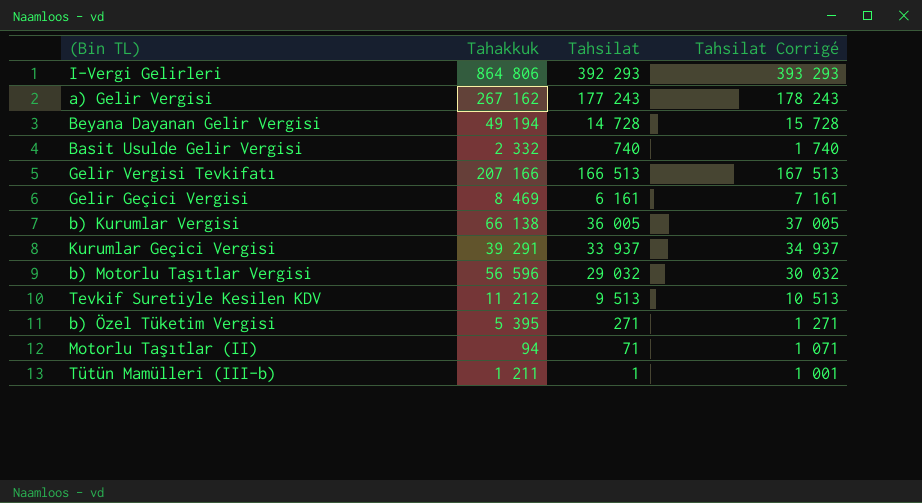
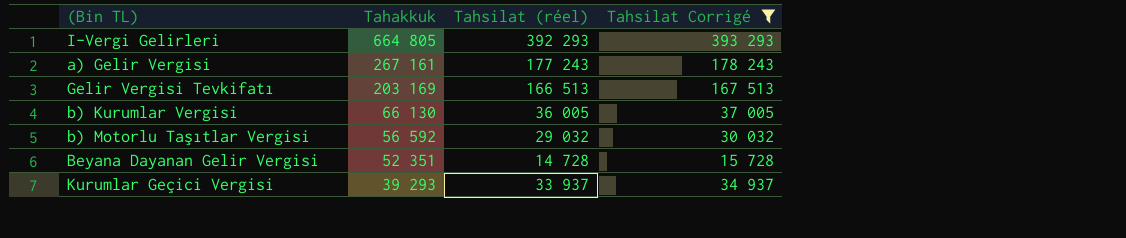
filter: none -> Tahsilat Corrigé >= 15 728
row order: none -> Tahakkuk descending
column name: Tahsilat -> Tahsilat (réel)
I-Vergi Gelirleri | Tahakkuk: 864 806 -> 664 805
a) Gelir Vergisi | Tahakkuk: 267 162 -> 267 161
Gelir Vergisi Tevkifatı | Tahakkuk: 207 166 -> 203 169
b) Kurumlar Vergisi | Tahakkuk: 66 138 -> 66 130
b) Motorlu Taşıtlar Vergisi | Tahakkuk: 56 596 -> 56 592
Beyana Dayanan Gelir Vergisi | Tahakkuk: 49 194 -> 52 351
Kurumlar Geçici Vergisi | Tahakkuk: 39 291 -> 39 293

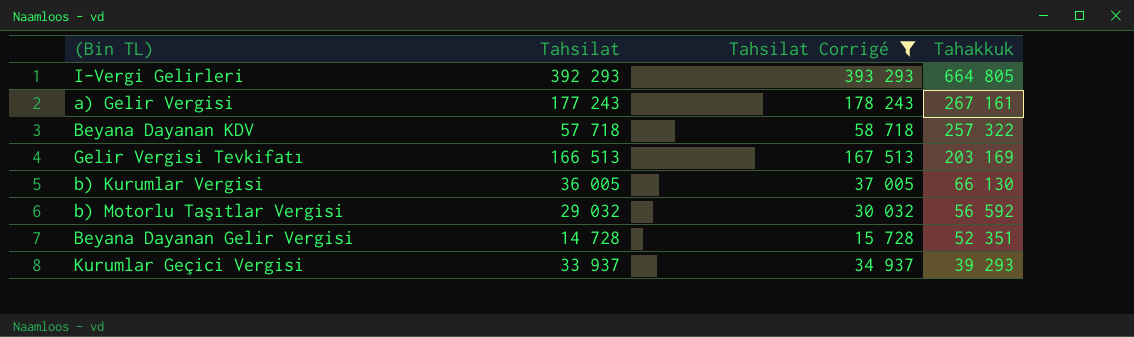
column name: Tahsilat (réel) -> Tahsilat
column Tahakkuk | position: 2 -> 4
row Beyana Dayanan KDV: none -> 57 718 | 58 718 | 257 322

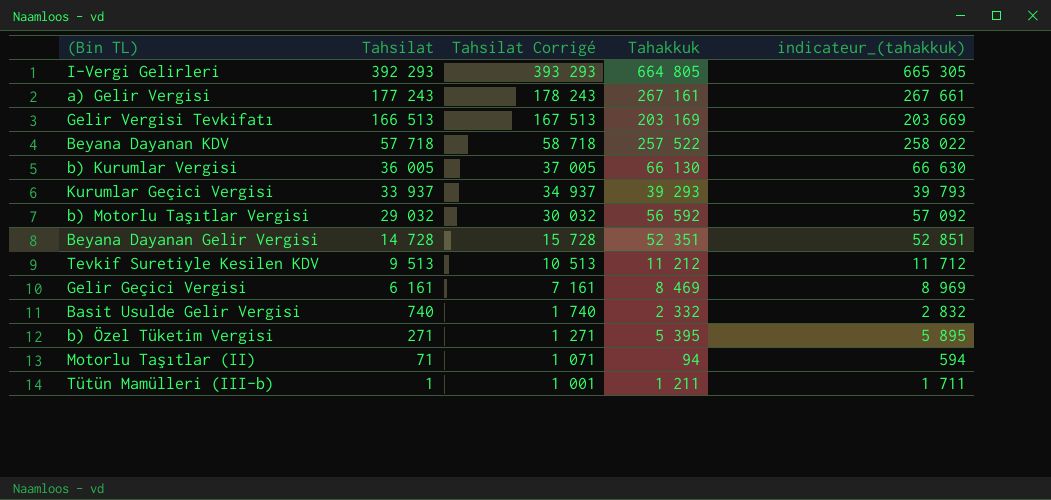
filter: Tahsilat Corrigé >= 15 728 -> none
row order: Tahakkuk descending -> Tahsilat descending
column indicateur_(tahakkuk) | formula: none -> [Tahakkuk] + 500
Beyana Dayanan KDV | Tahakkuk: 257 322 -> 257 522

